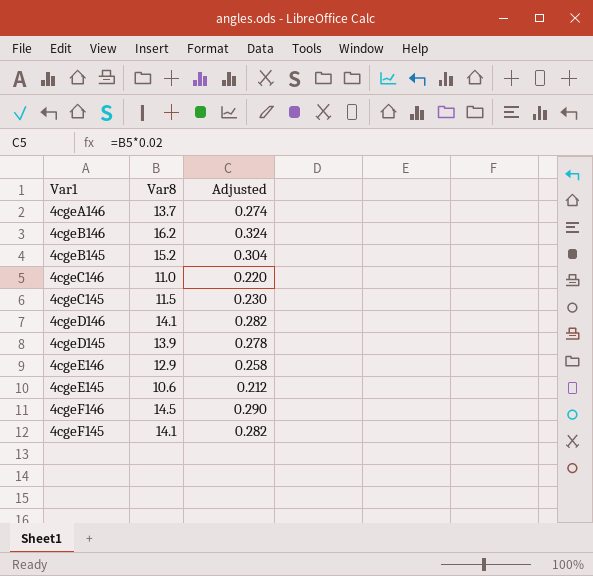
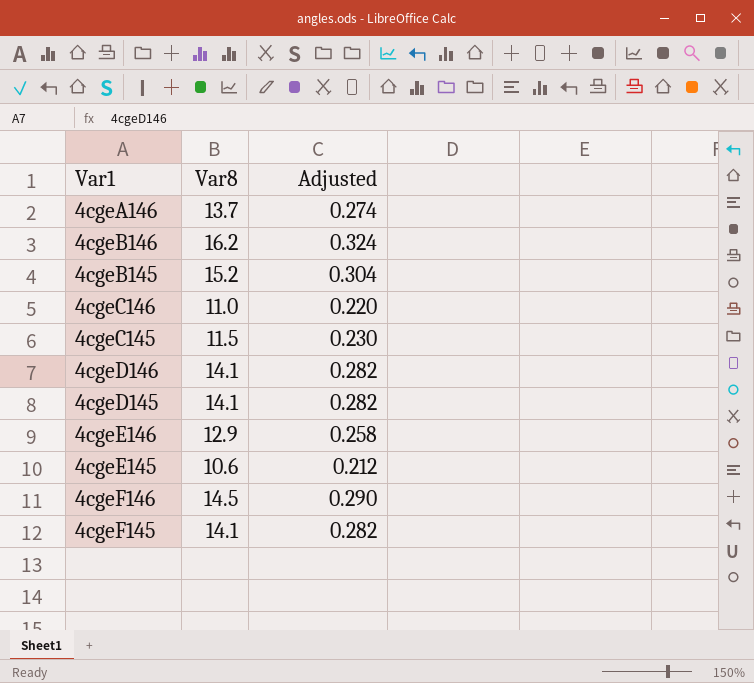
4cgeD145 | Var8: 13.9 -> 14.1
4cgeD145 | Adjusted: 0.278 -> 0.282

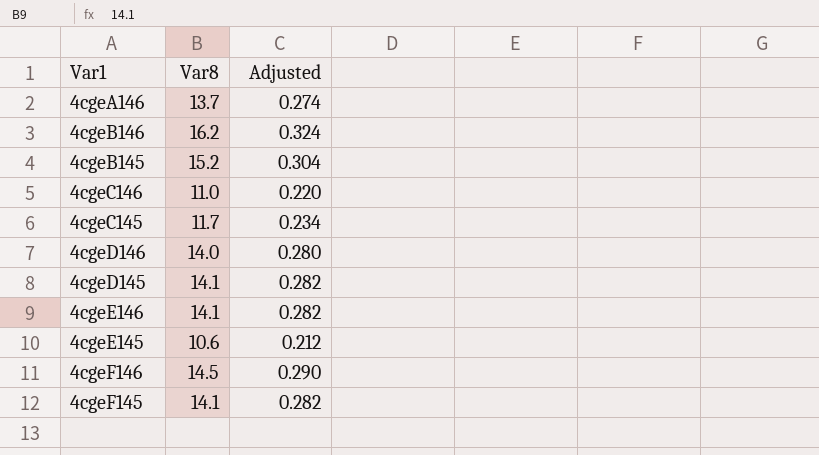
4cgeC145 | Var8: 11.5 -> 11.7
4cgeC145 | Adjusted: 0.230 -> 0.234
4cgeD146 | Var8: 14.1 -> 14.0
4cgeD146 | Adjusted: 0.282 -> 0.280
4cgeE146 | Var8: 12.9 -> 14.1
4cgeE146 | Adjusted: 0.258 -> 0.282

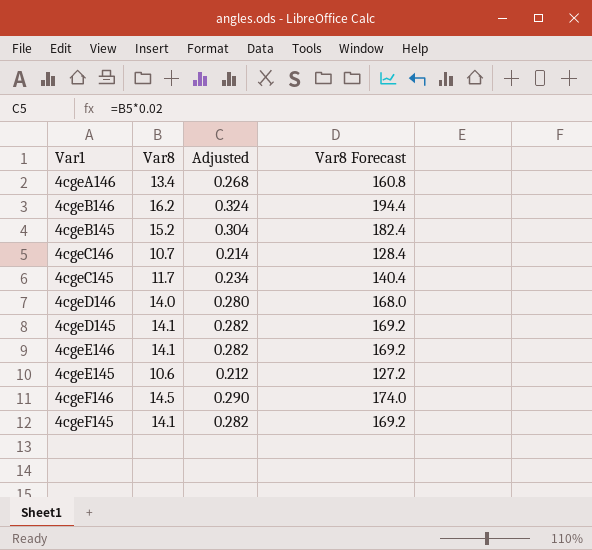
column Var8 Forecast | formula: none -> [Var8] * 12
4cgeA146 | Var8: 13.7 -> 13.4
4cgeA146 | Adjusted: 0.274 -> 0.268
4cgeC146 | Var8: 11.0 -> 10.7
4cgeC146 | Adjusted: 0.220 -> 0.214

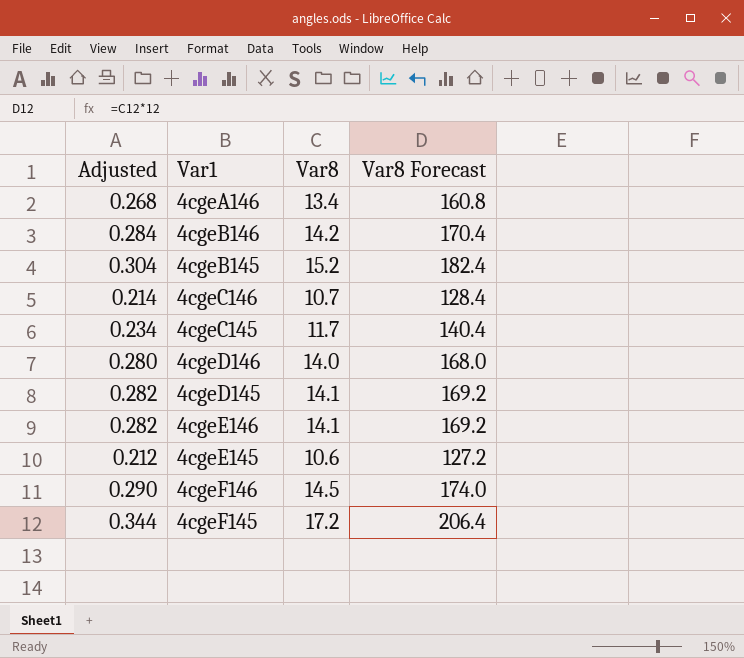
column Adjusted | position: 3 -> 1
4cgeB146 | Adjusted: 0.324 -> 0.284
4cgeB146 | Var8: 16.2 -> 14.2
4cgeB146 | Var8 Forecast: 194.4 -> 170.4
4cgeF145 | Adjusted: 0.282 -> 0.344
4cgeF145 | Var8: 14.1 -> 17.2
4cgeF145 | Var8 Forecast: 169.2 -> 206.4

